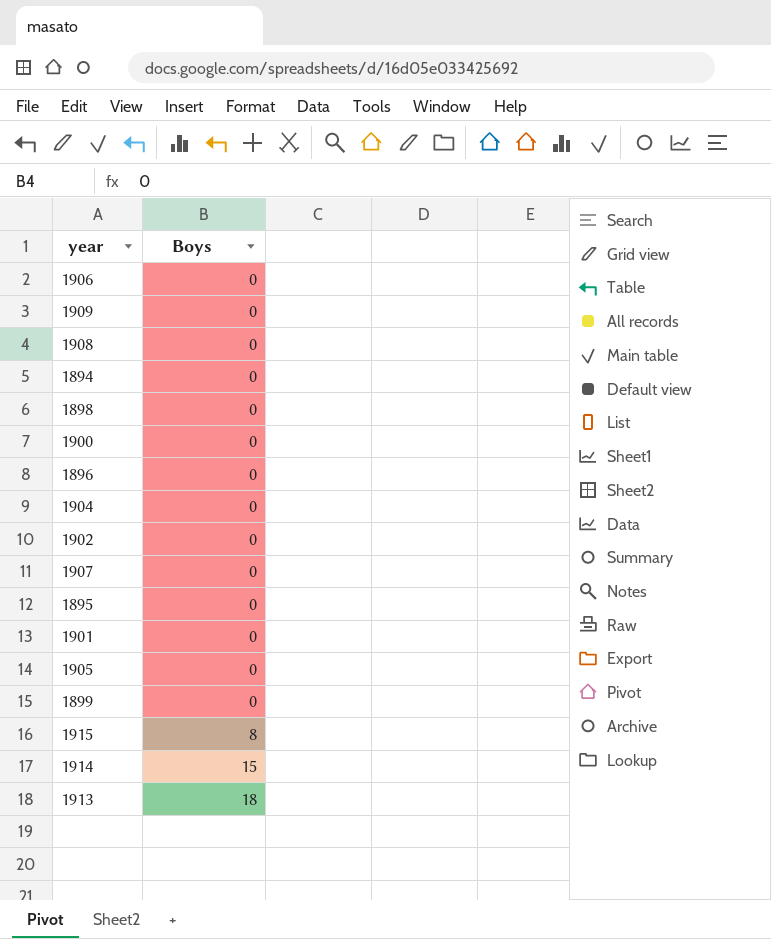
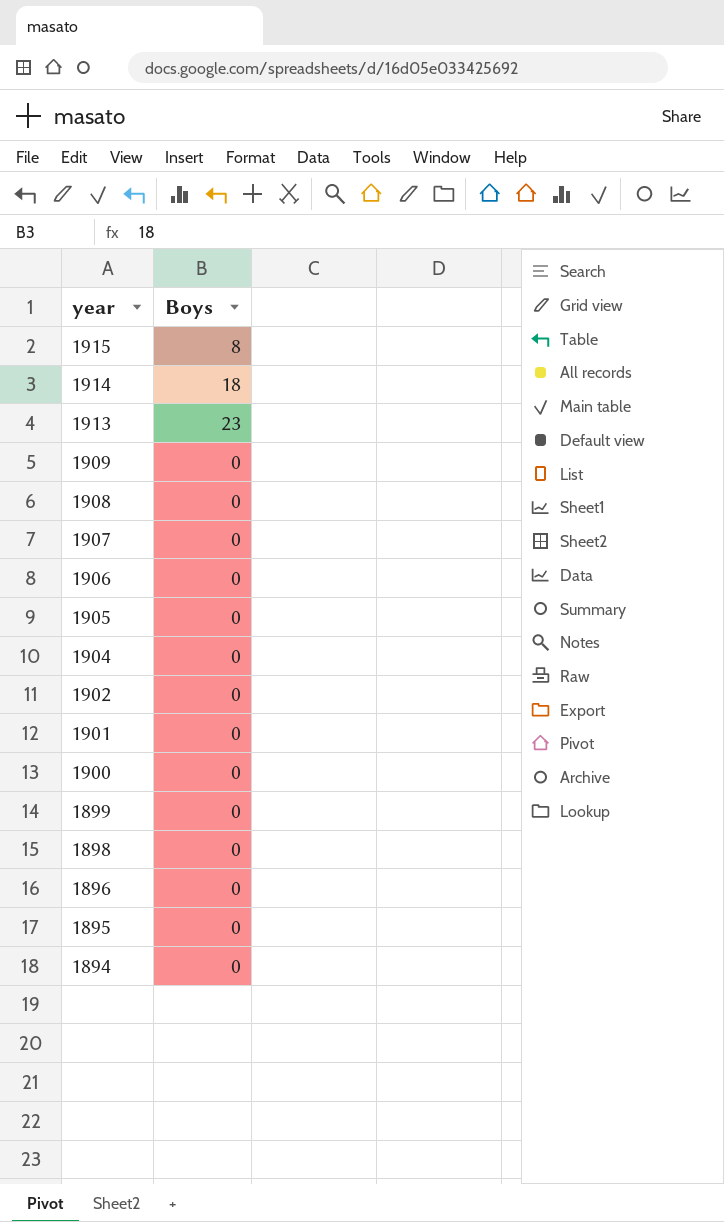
row order: Boys ascending -> year descending
1914 | Boys: 15 -> 18
1913 | Boys: 18 -> 23

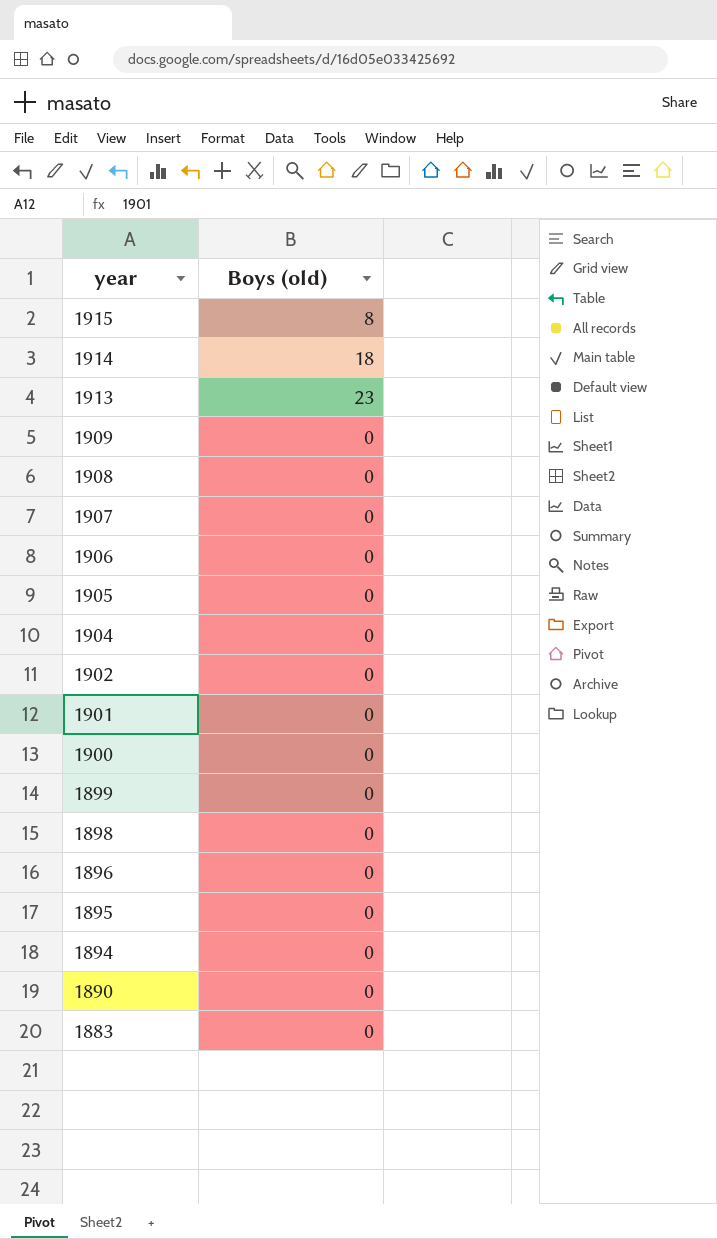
column name: Boys -> Boys (old)
row 1890: none -> 0
row 1883: none -> 0

